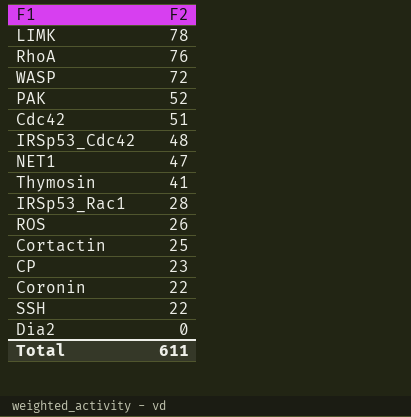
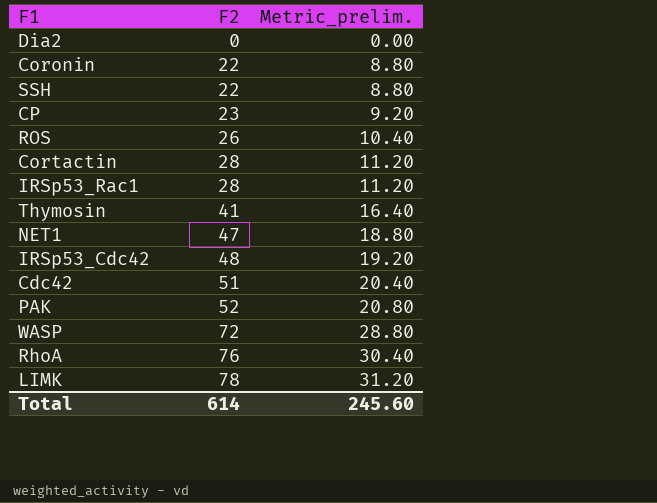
row order: F2 descending -> F2 ascending
column Metric_prelim. | formula: none -> [F2] * 0.4
Cortactin | F2: 25 -> 28
Total | F2: 611 -> 614

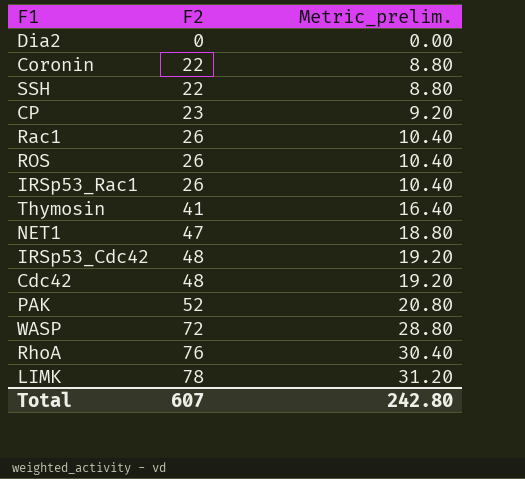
row Cortactin: 28 | 11.20 -> none
row Rac1: none -> 26 | 10.40
IRSp53_Rac1 | F2: 28 -> 26
IRSp53_Rac1 | Metric_prelim.: 11.20 -> 10.40
Cdc42 | F2: 51 -> 48
Cdc42 | Metric_prelim.: 20.40 -> 19.20
Total | F2: 614 -> 607
Total | Metric_prelim.: 245.60 -> 242.80

